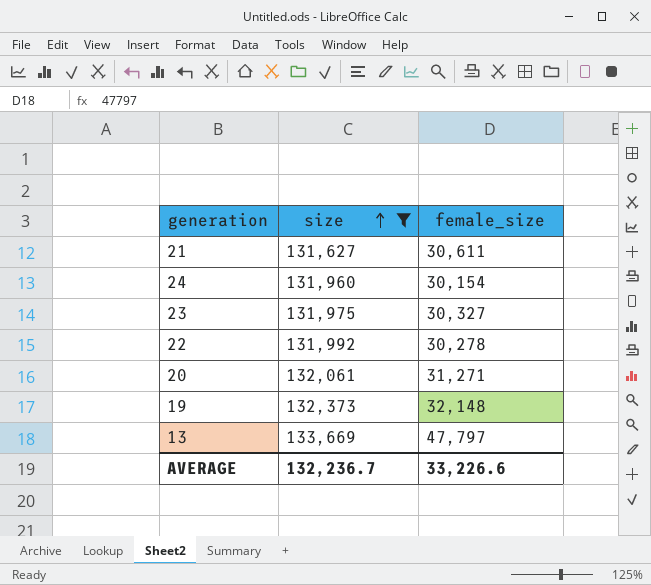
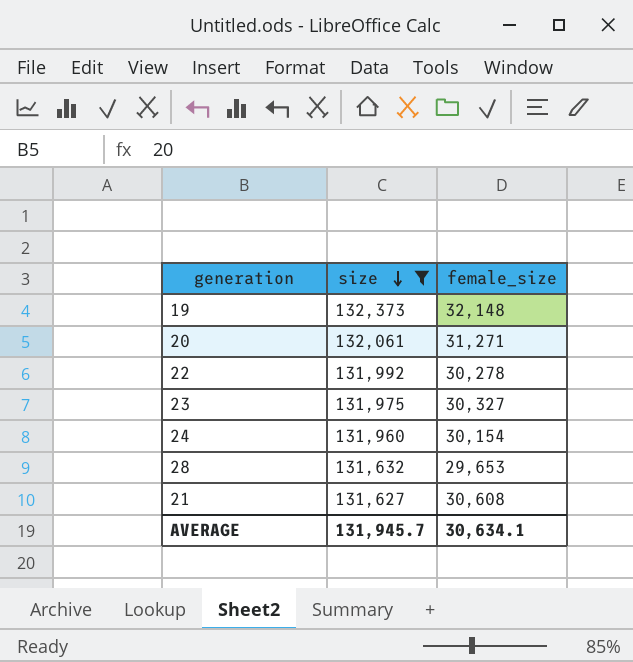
row order: size ascending -> size descending
row 13: 133,669 | 47,797 -> none
row 28: none -> 131,632 | 29,653
21 | female_size: 30,611 -> 30,608
AVERAGE | size: 132,236.7 -> 131,945.7
AVERAGE | female_size: 33,226.6 -> 30,634.1

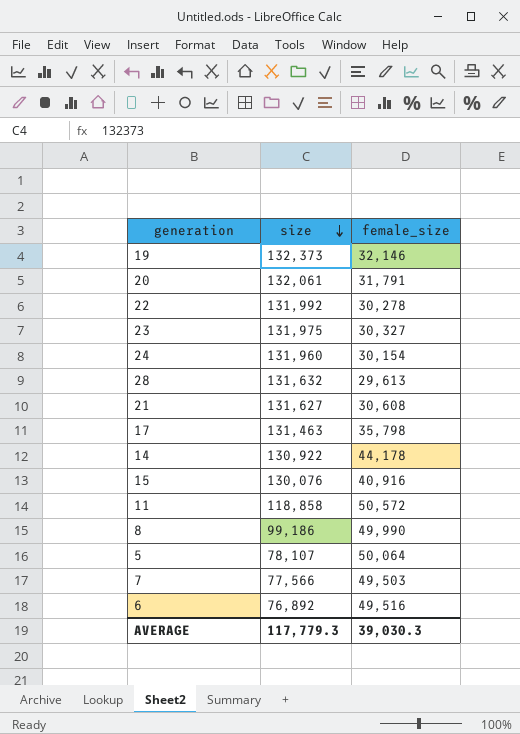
filter: size >= 131,627 -> none
19 | female_size: 32,148 -> 32,146
20 | female_size: 31,271 -> 31,791
28 | female_size: 29,653 -> 29,613
AVERAGE | size: 131,945.7 -> 117,779.3
AVERAGE | female_size: 30,634.1 -> 39,030.3

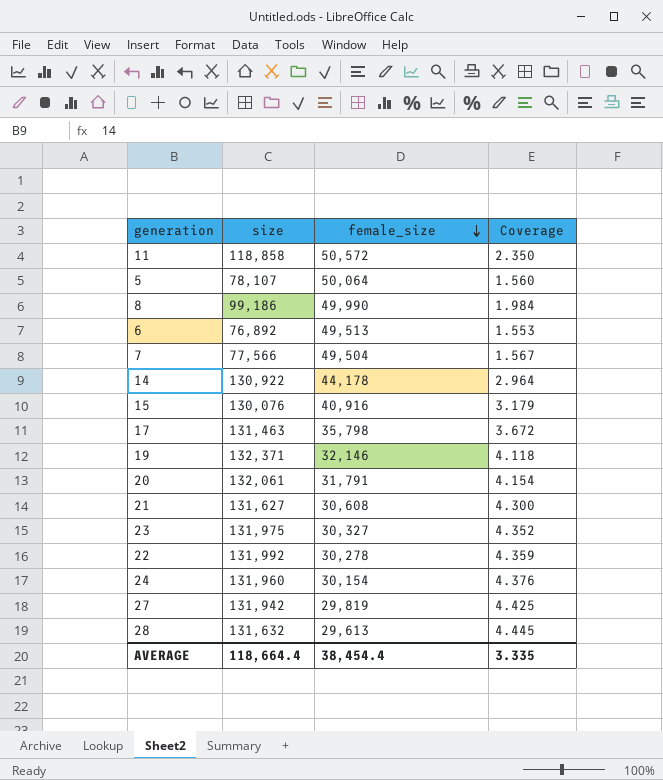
row order: size descending -> female_size descending
column Coverage | formula: none -> [size] / [female_size]
6 | female_size: 49,516 -> 49,513
7 | female_size: 49,503 -> 49,504
19 | size: 132,373 -> 132,371
row 27: none -> 131,942 | 29,819 | 4.425
AVERAGE | size: 117,779.3 -> 118,664.4
AVERAGE | female_size: 39,030.3 -> 38,454.4

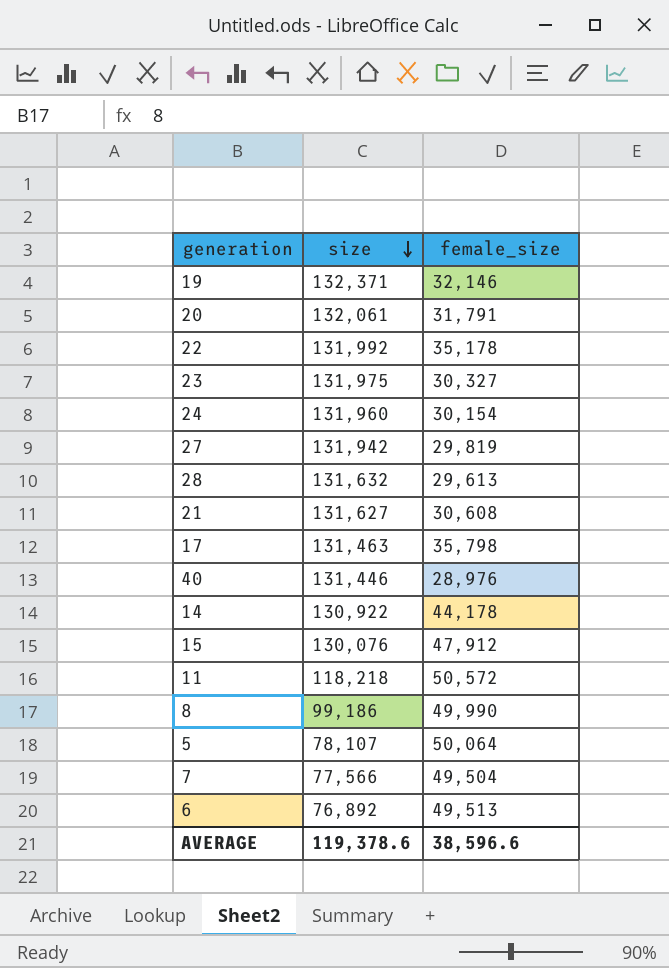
row order: female_size descending -> size descending
column Coverage | formula: [size] / [female_size] -> none
22 | female_size: 30,278 -> 35,178
row 40: none -> 131,446 | 28,976
15 | female_size: 40,916 -> 47,912
11 | size: 118,858 -> 118,218
AVERAGE | size: 118,664.4 -> 119,378.6
AVERAGE | female_size: 38,454.4 -> 38,596.6

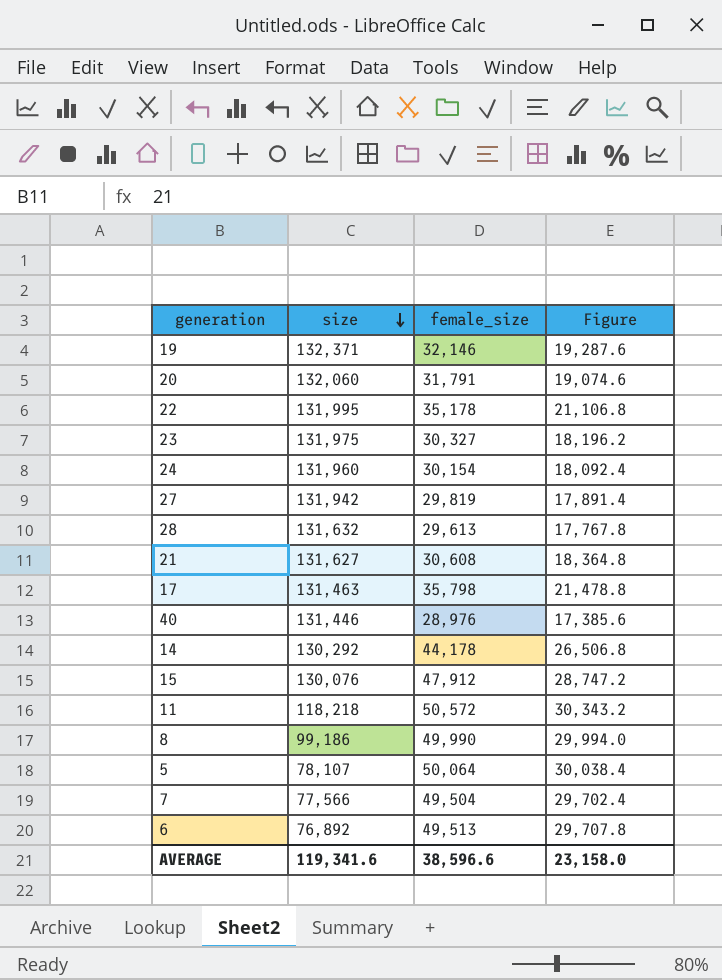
column Figure | formula: none -> [female_size] * 0.6
20 | size: 132,061 -> 132,060
22 | size: 131,992 -> 131,995
14 | size: 130,922 -> 130,292
AVERAGE | size: 119,378.6 -> 119,341.6

